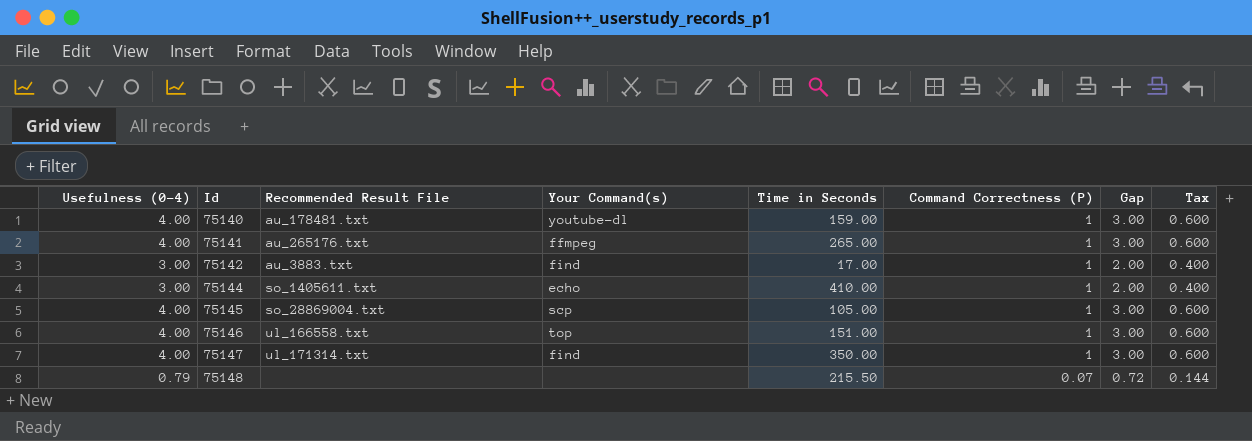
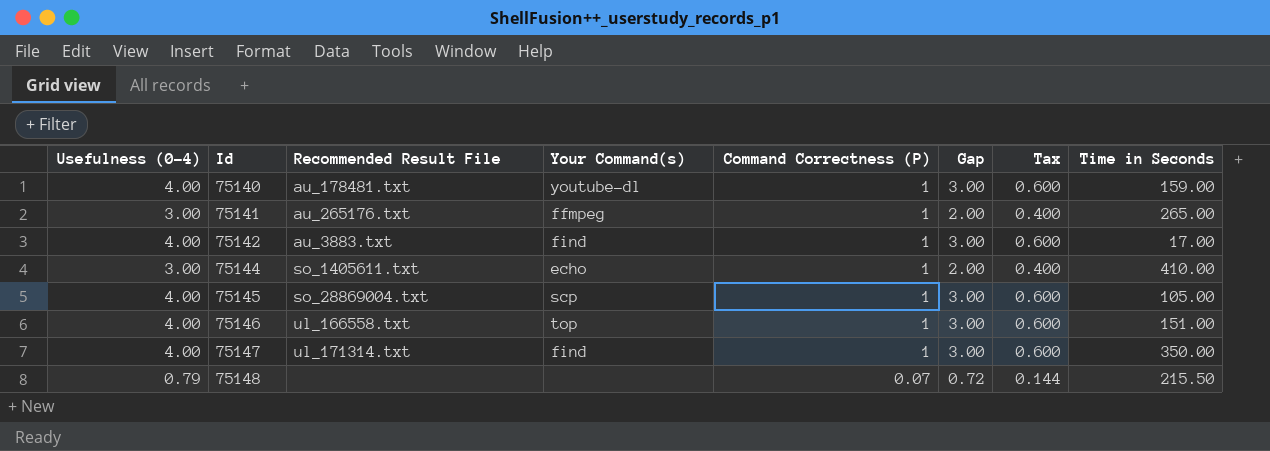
column Time in Seconds | position: 5 -> 8
75141 | Usefulness (0-4): 4.00 -> 3.00
75141 | Gap: 3.00 -> 2.00
75141 | Tax: 0.600 -> 0.400
75142 | Usefulness (0-4): 3.00 -> 4.00
75142 | Gap: 2.00 -> 3.00
75142 | Tax: 0.400 -> 0.600

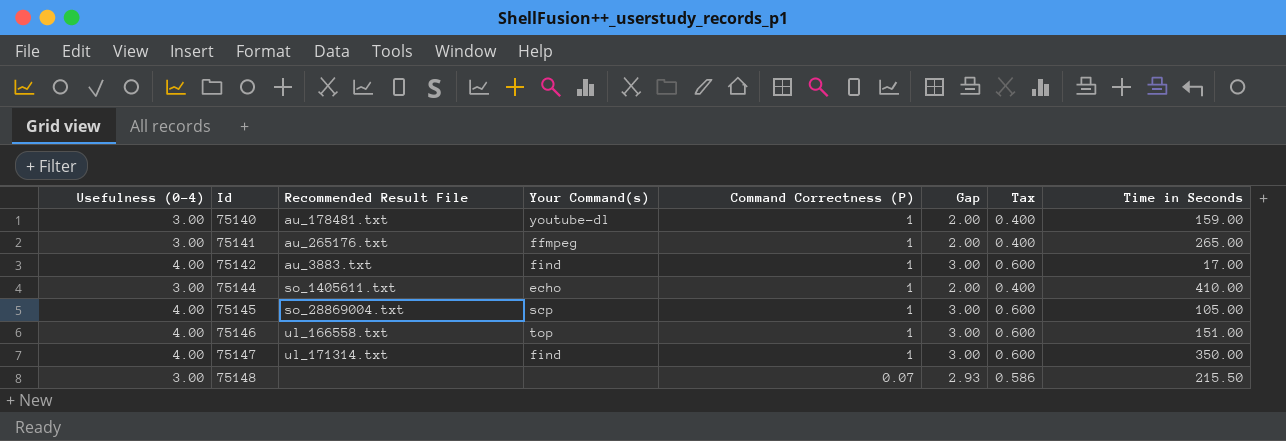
75140 | Usefulness (0-4): 4.00 -> 3.00
75140 | Gap: 3.00 -> 2.00
75140 | Tax: 0.600 -> 0.400
75148 | Usefulness (0-4): 0.79 -> 3.00
75148 | Gap: 0.72 -> 2.93
75148 | Tax: 0.144 -> 0.586

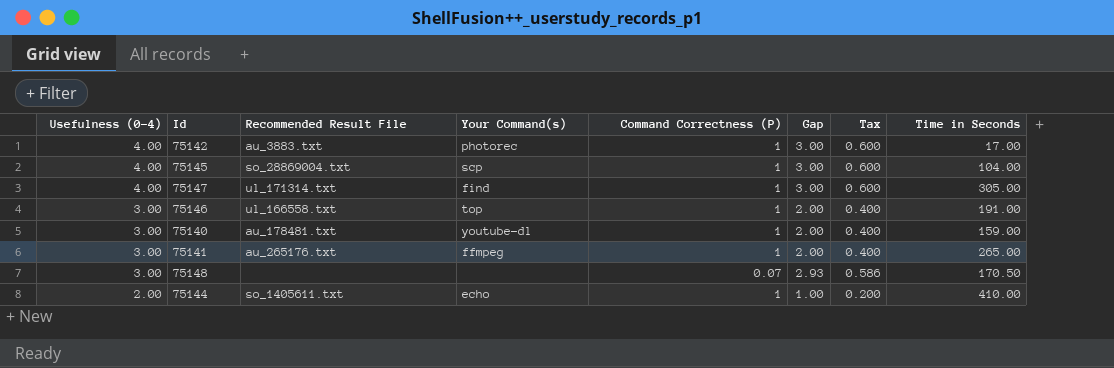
row order: Id ascending -> Usefulness (0-4) descending
75142 | Your Command(s): find -> photorec
75145 | Time in Seconds: 105.00 -> 104.00
75147 | Time in Seconds: 350.00 -> 305.00
75146 | Usefulness (0-4): 4.00 -> 3.00
75146 | Gap: 3.00 -> 2.00
75146 | Tax: 0.600 -> 0.400
75146 | Time in Seconds: 151.00 -> 191.00
75148 | Time in Seconds: 215.50 -> 170.50
75144 | Usefulness (0-4): 3.00 -> 2.00
75144 | Gap: 2.00 -> 1.00
75144 | Tax: 0.400 -> 0.200

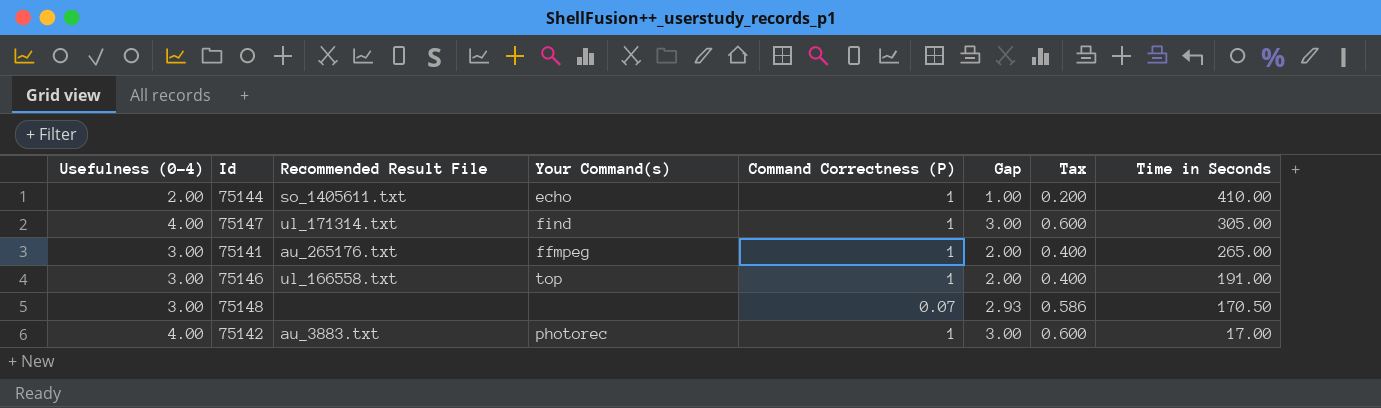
row order: Usefulness (0-4) descending -> Time in Seconds descending
row 75145: 4.00 | so_28869004.txt | scp | 1 | 3.00 | 0.600 | 104.00 -> none
row 75140: 3.00 | au_178481.txt | youtube-dl | 1 | 2.00 | 0.400 | 159.00 -> none

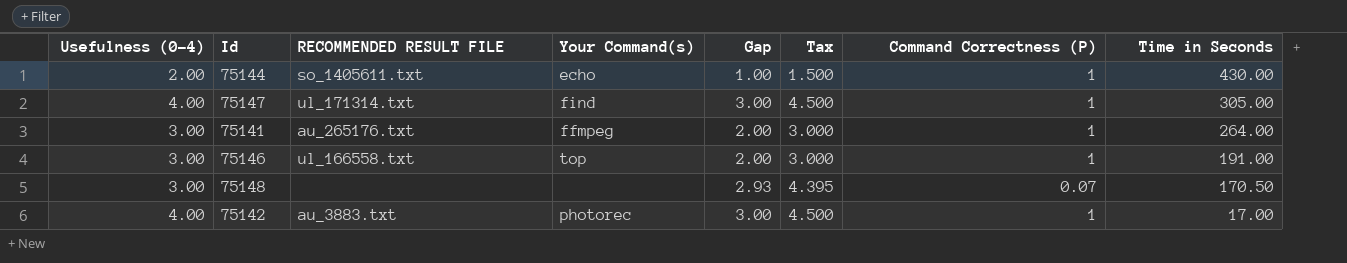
column name: Recommended Result File -> RECOMMENDED RESULT FILE
column Tax | formula: [Gap] * 0.2 -> [Gap] * 1.5
column Command Correctness (P) | position: 5 -> 7
75144 | Time in Seconds: 410.00 -> 430.00
75141 | Time in Seconds: 265.00 -> 264.00

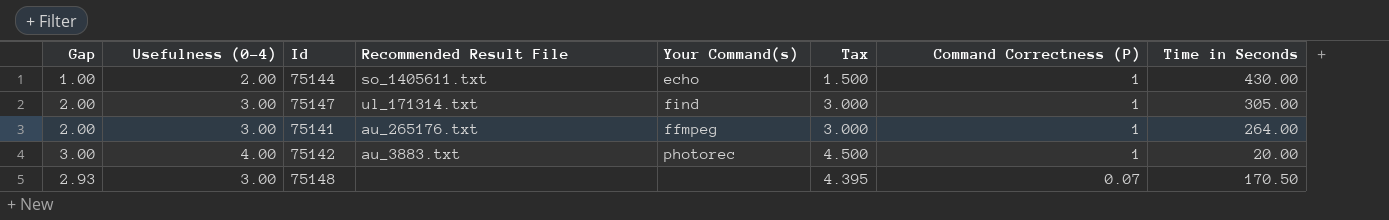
row order: Time in Seconds descending -> Command Correctness (P) descending
column Gap | position: 5 -> 1
column name: RECOMMENDED RESULT FILE -> Recommended Result File
row 75146: 3.00 | ul_166558.txt | top | 2.00 | 3.000 | 1 | 191.00 -> none
75147 | Gap: 3.00 -> 2.00
75147 | Usefulness (0-4): 4.00 -> 3.00
75147 | Tax: 4.500 -> 3.000
75142 | Time in Seconds: 17.00 -> 20.00

